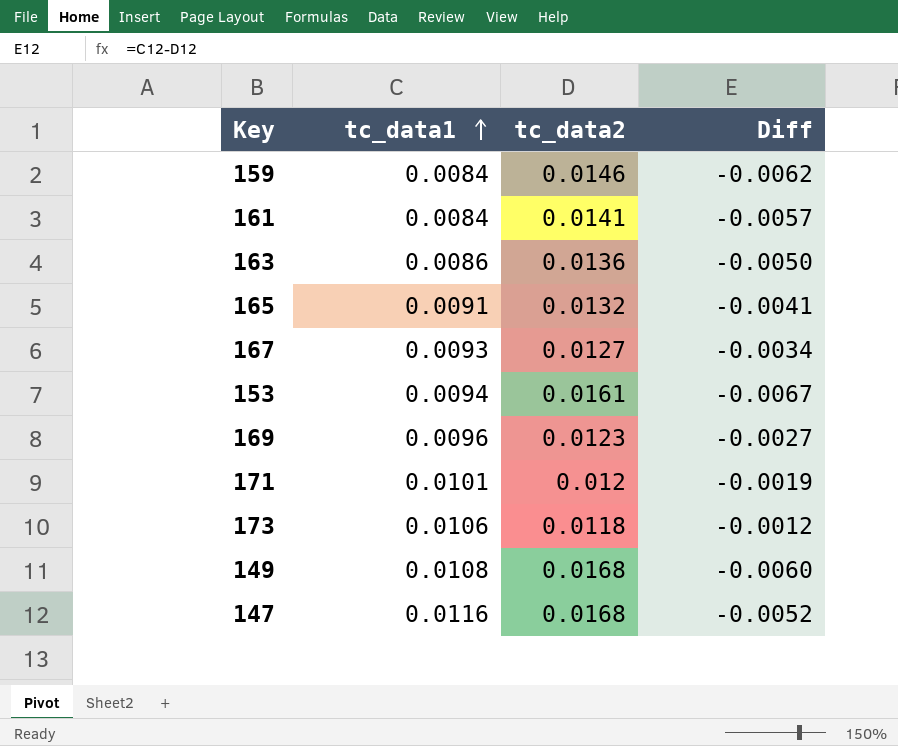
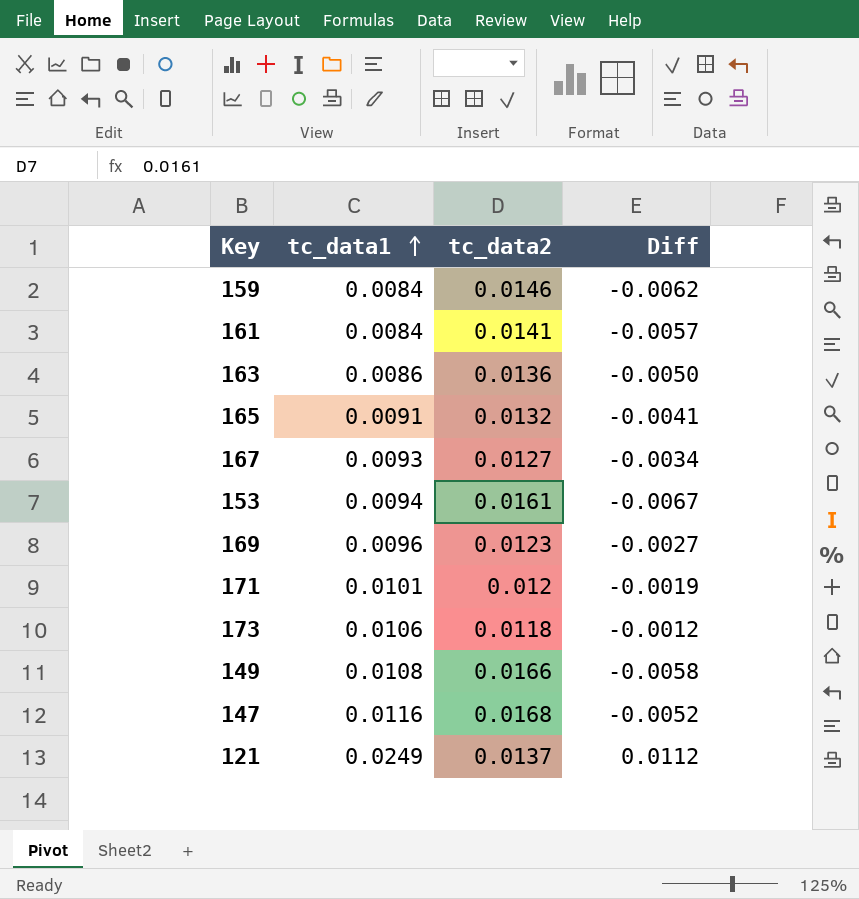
149 | tc_data2: 0.0168 -> 0.0166
149 | Diff: -0.0060 -> -0.0058
row 121: none -> 0.0249 | 0.0137 | 0.0112

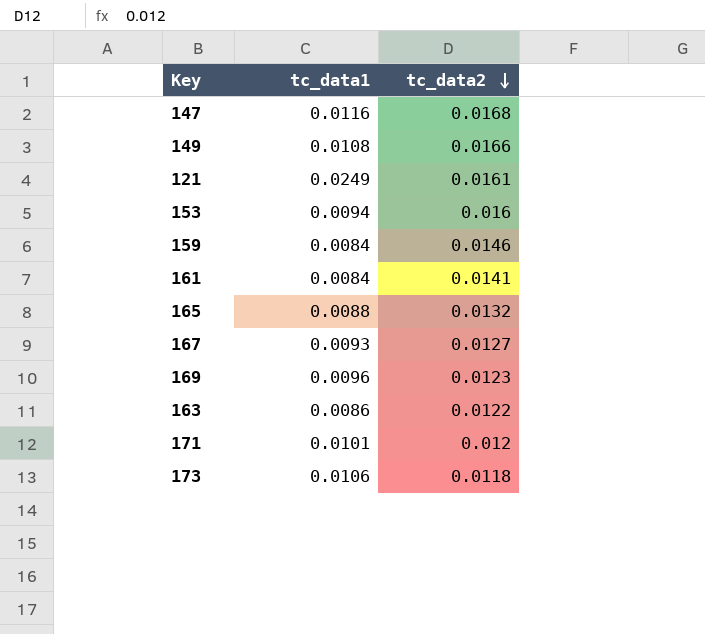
row order: tc_data1 ascending -> tc_data2 descending
column Diff | formula: [tc_data1] - [tc_data2] -> none
121 | tc_data2: 0.0137 -> 0.0161
153 | tc_data2: 0.0161 -> 0.016
165 | tc_data1: 0.0091 -> 0.0088
163 | tc_data2: 0.0136 -> 0.0122

